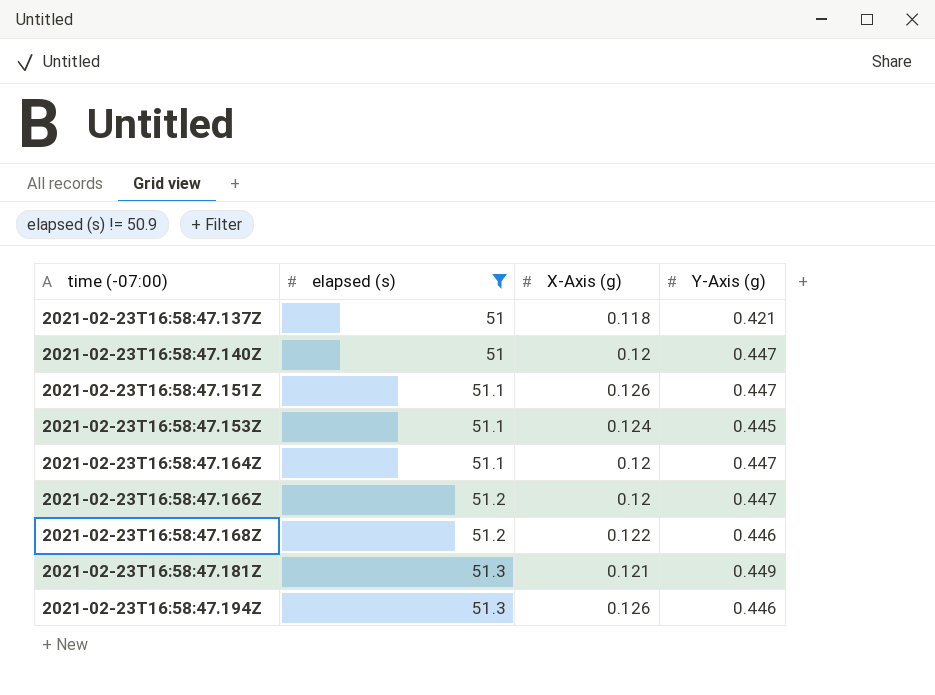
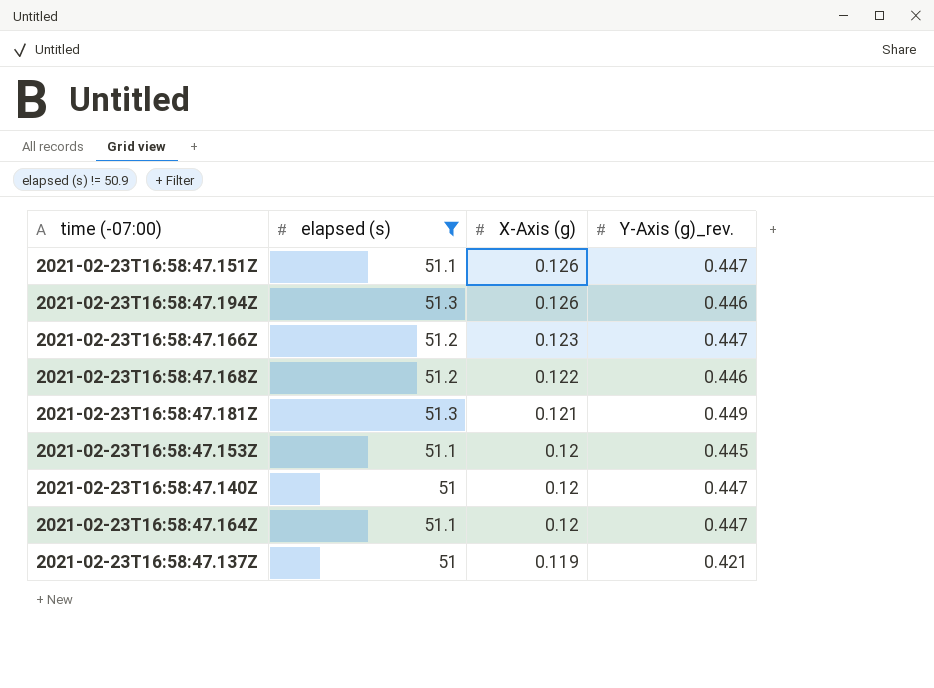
row order: time (-07:00) ascending -> X-Axis (g) descending
column name: Y-Axis (g) -> Y-Axis (g)_rev.
2021-02-23T16:58:47.166Z | X-Axis (g): 0.12 -> 0.123
2021-02-23T16:58:47.153Z | X-Axis (g): 0.124 -> 0.12
2021-02-23T16:58:47.137Z | X-Axis (g): 0.118 -> 0.119

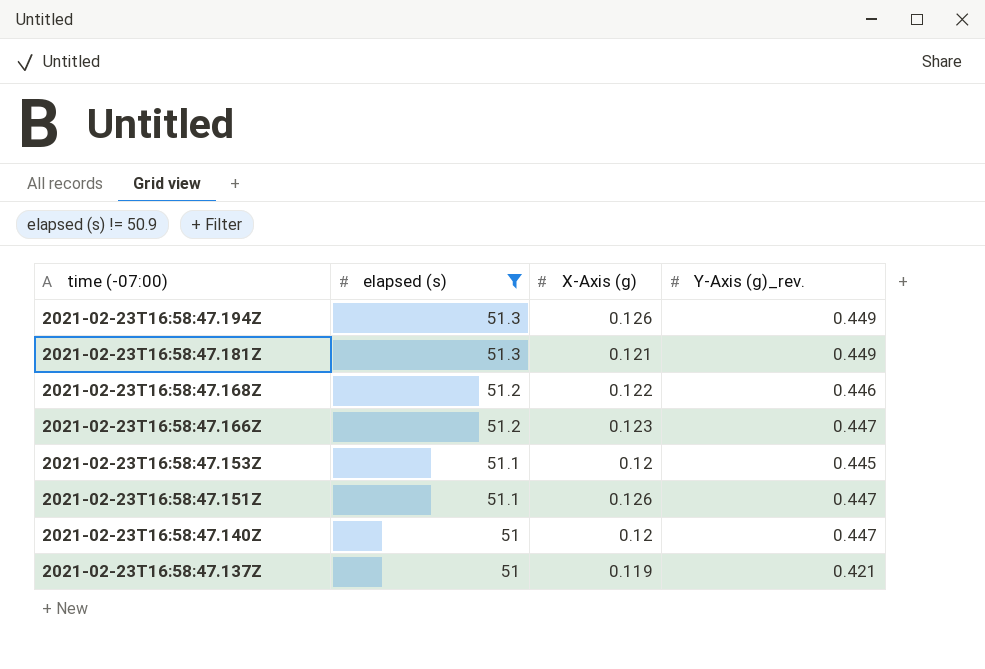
row order: X-Axis (g) descending -> time (-07:00) descending
row 2021-02-23T16:58:47.164Z: 51.1 | 0.12 | 0.447 -> none
2021-02-23T16:58:47.194Z | Y-Axis (g)_rev.: 0.446 -> 0.449

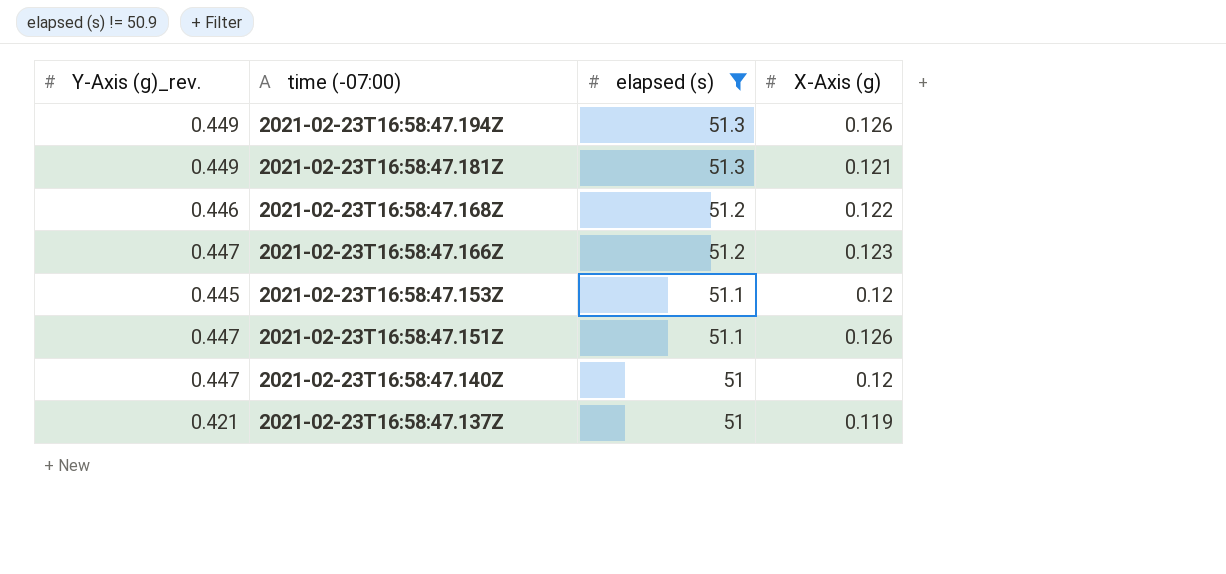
column Y-Axis (g)_rev. | position: 4 -> 1

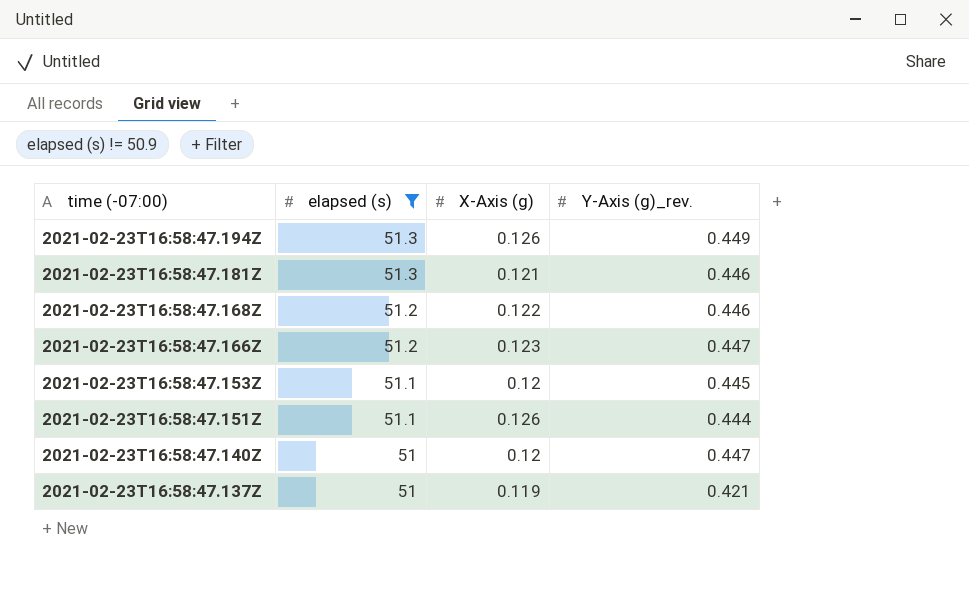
column Y-Axis (g)_rev. | position: 1 -> 4
2021-02-23T16:58:47.181Z | Y-Axis (g)_rev.: 0.449 -> 0.446
2021-02-23T16:58:47.151Z | Y-Axis (g)_rev.: 0.447 -> 0.444

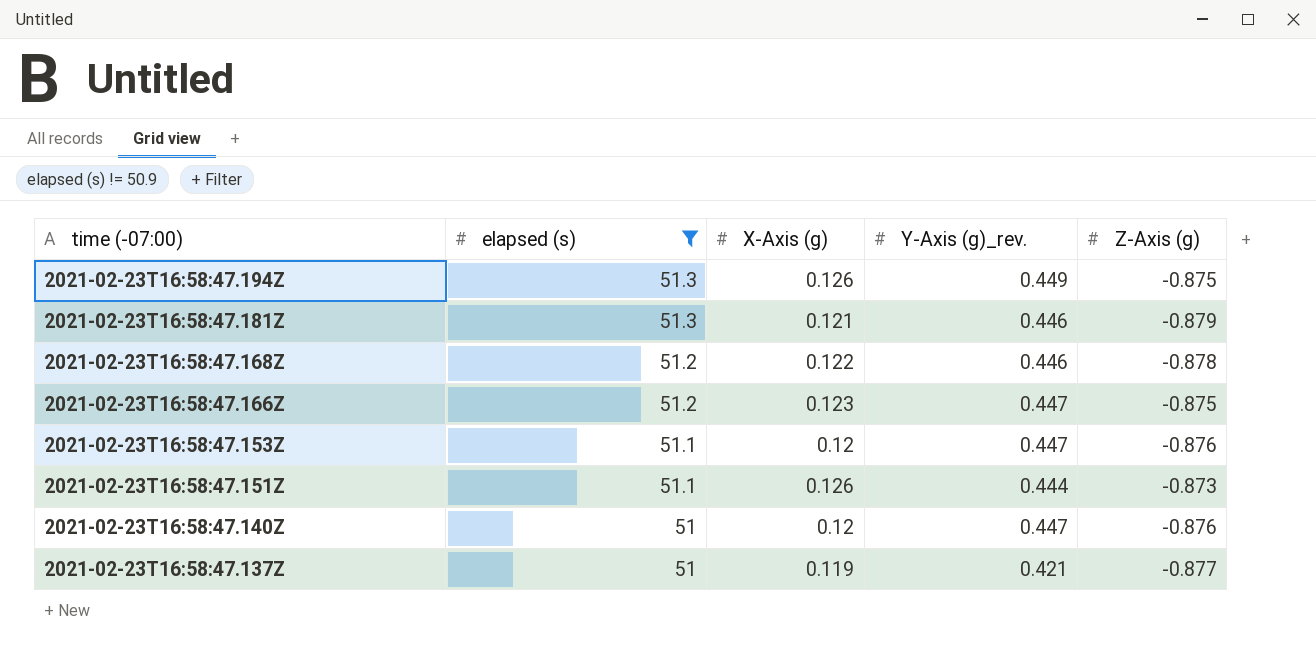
column Z-Axis (g) | position: none -> 5
2021-02-23T16:58:47.153Z | Y-Axis (g)_rev.: 0.445 -> 0.447

